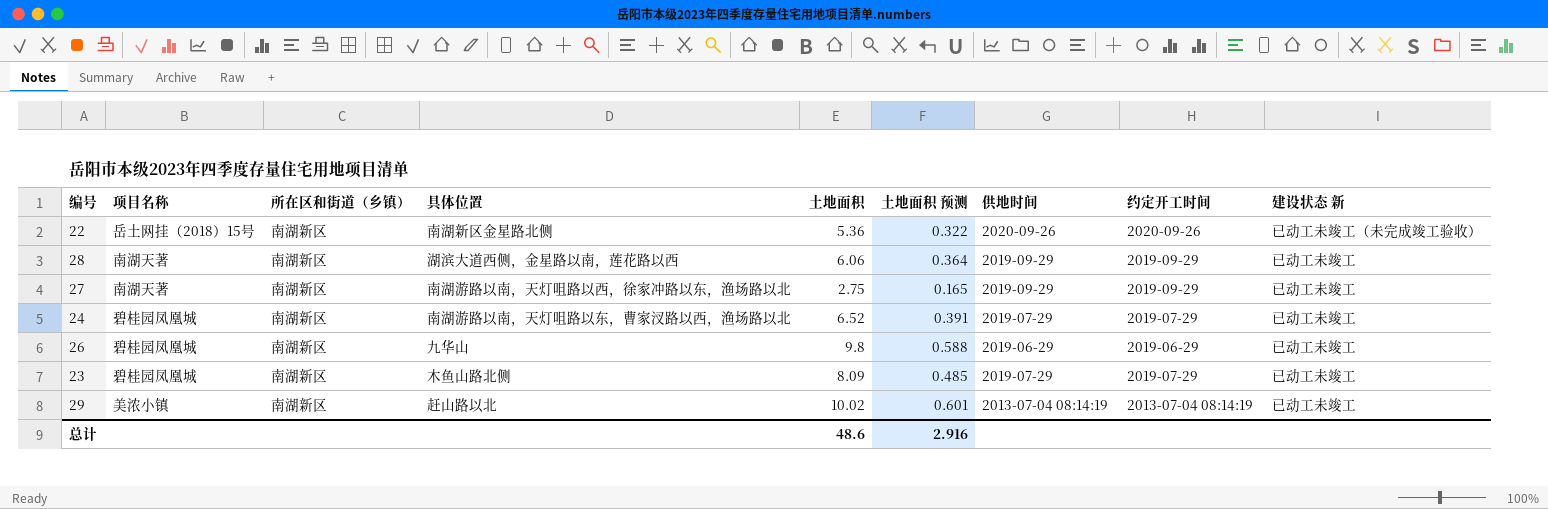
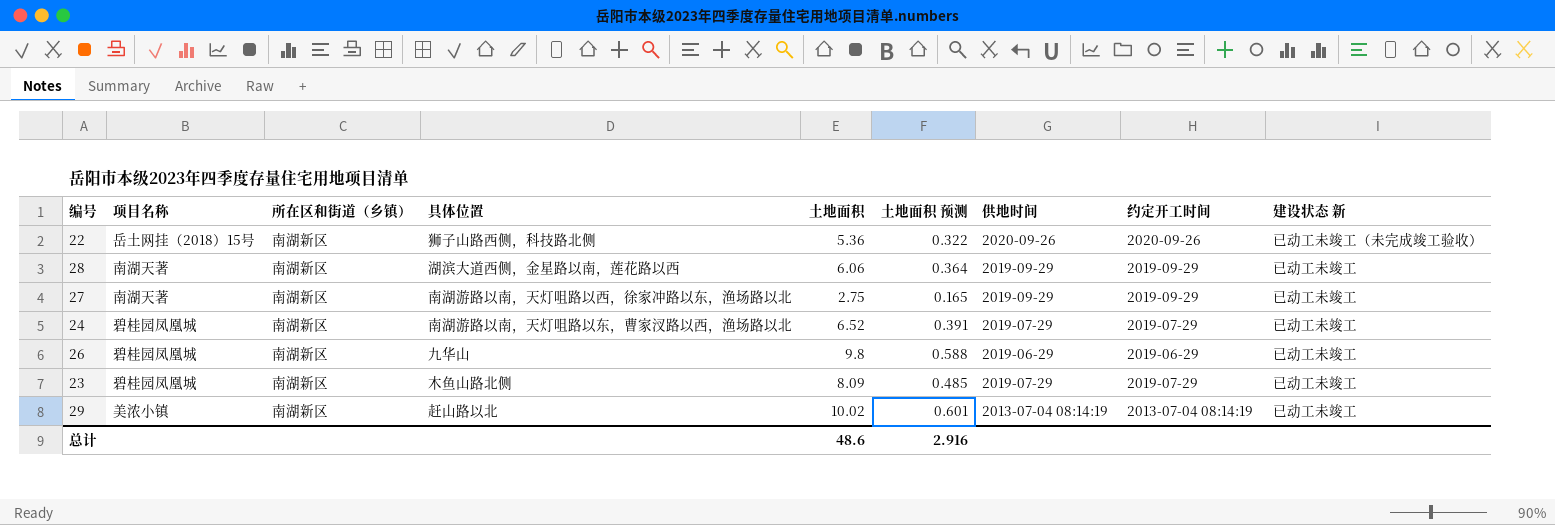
22 | 具体位置: 南湖新区金星路北侧 -> 狮子山路西侧，科技路北侧

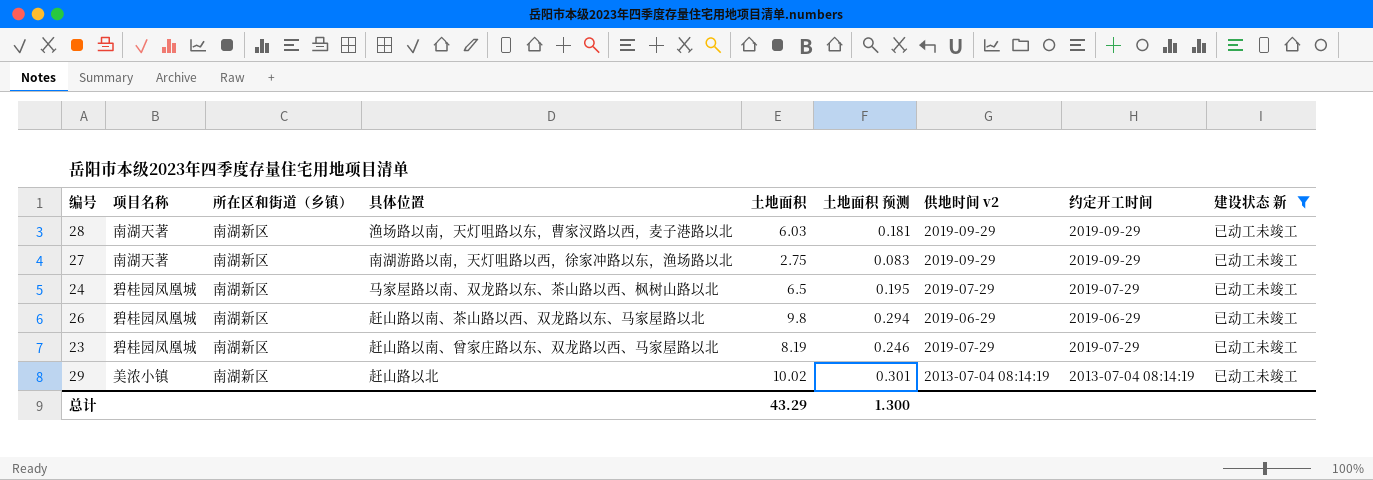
filter: none -> 建设状态 新 = 已动工未竣工
column 土地面积 预测 | formula: [土地面积] * 0.06 -> [土地面积] * 0.03
column name: 供地时间 -> 供地时间 v2
28 | 具体位置: 湖滨大道西侧，金星路以南，莲花路以西 -> 渔场路以南，天灯咀路以东，曹家汊路以西，麦子港路以北
28 | 土地面积: 6.06 -> 6.03
24 | 具体位置: 南湖游路以南，天灯咀路以东，曹家汊路以西，渔场路以北 -> 马家屋路以南、双龙路以东、茶山路以西、枫树山路以北
24 | 土地面积: 6.52 -> 6.5
26 | 具体位置: 九华山 -> 赶山路以南、茶山路以西、双龙路以东、马家屋路以北
23 | 具体位置: 木鱼山路北侧 -> 赶山路以南、曾家庄路以东、双龙路以西、马家屋路以北
23 | 土地面积: 8.09 -> 8.19
总计 | 土地面积: 48.6 -> 43.29
总计 | 土地面积 预测: 2.916 -> 1.300

